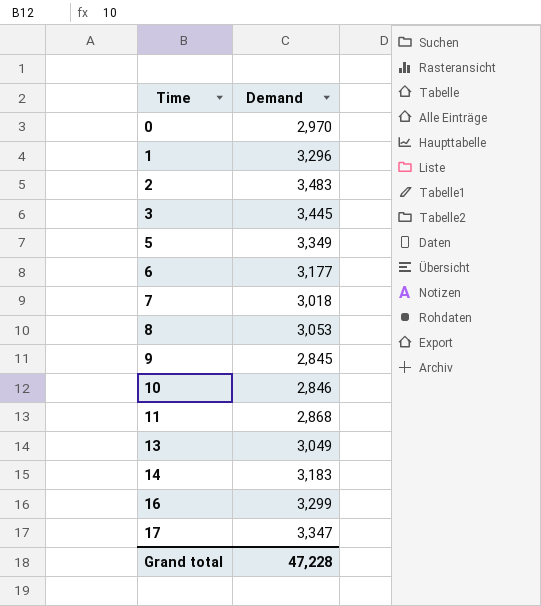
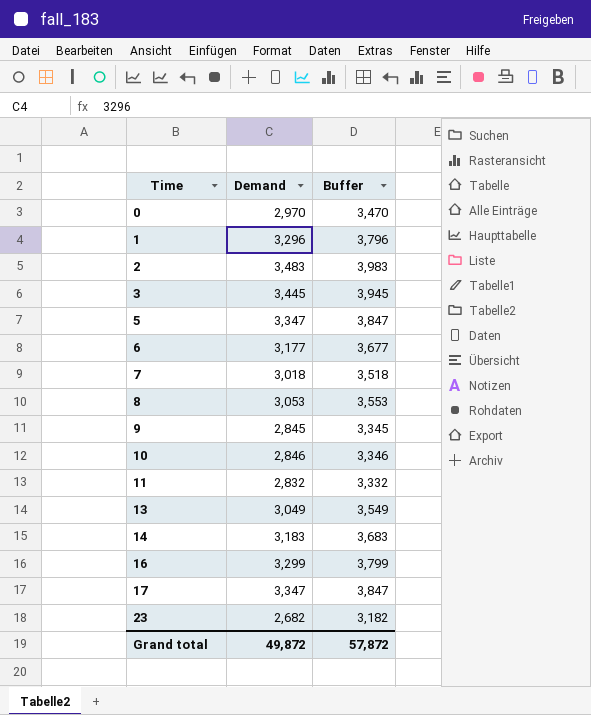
column Buffer | formula: none -> [Demand] + 500
5 | Demand: 3,349 -> 3,347
11 | Demand: 2,868 -> 2,832
row 23: none -> 2,682 | 3,182
Grand total | Demand: 47,228 -> 49,872

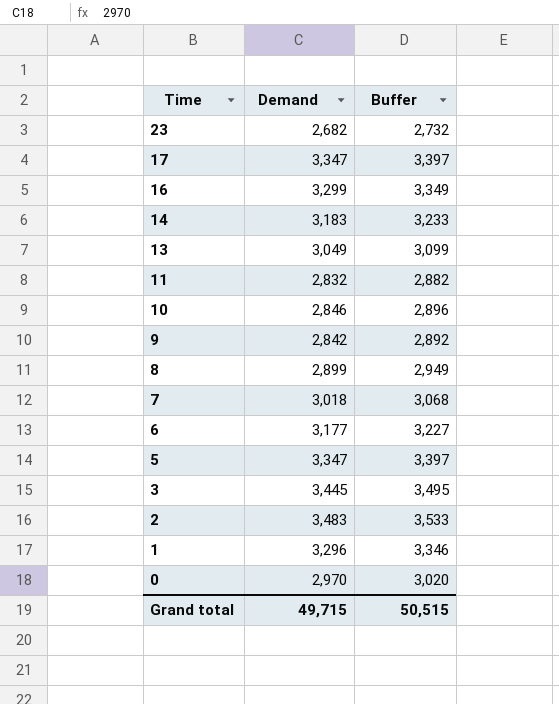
row order: Time ascending -> Time descending
column Buffer | formula: [Demand] + 500 -> [Demand] + 50
9 | Demand: 2,845 -> 2,842
8 | Demand: 3,053 -> 2,899
Grand total | Demand: 49,872 -> 49,715
Grand total | Buffer: 57,872 -> 50,515

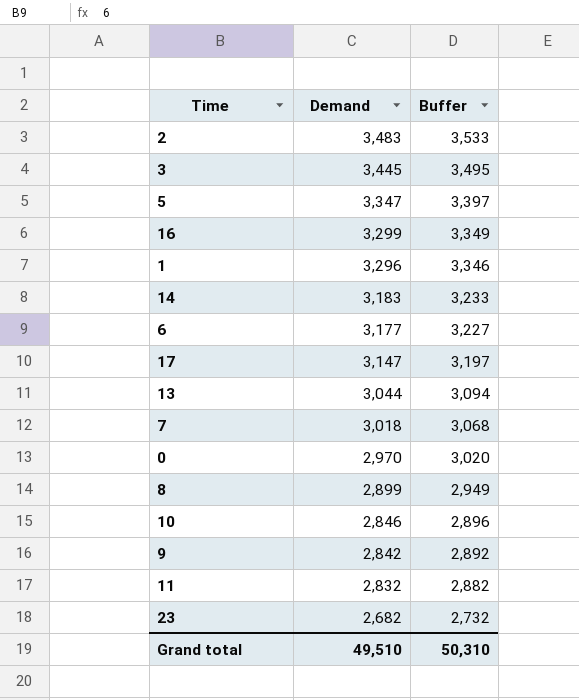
row order: Time descending -> Demand descending
17 | Demand: 3,347 -> 3,147
17 | Buffer: 3,397 -> 3,197
13 | Demand: 3,049 -> 3,044
13 | Buffer: 3,099 -> 3,094
Grand total | Demand: 49,715 -> 49,510
Grand total | Buffer: 50,515 -> 50,310

